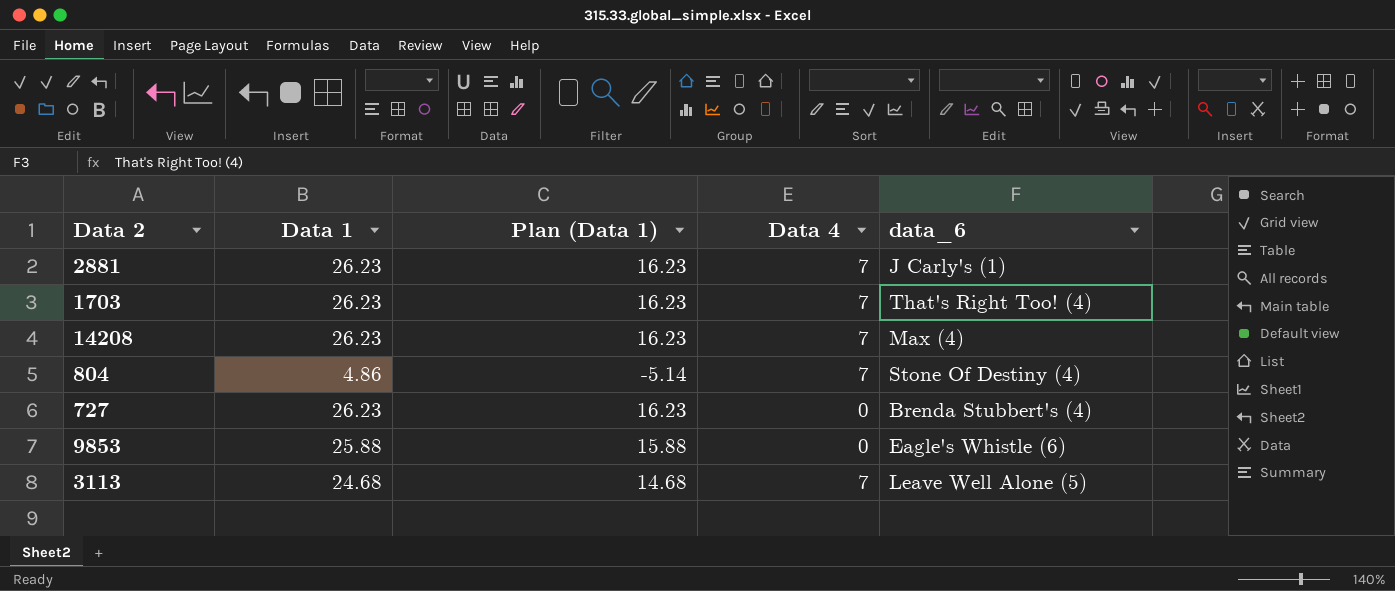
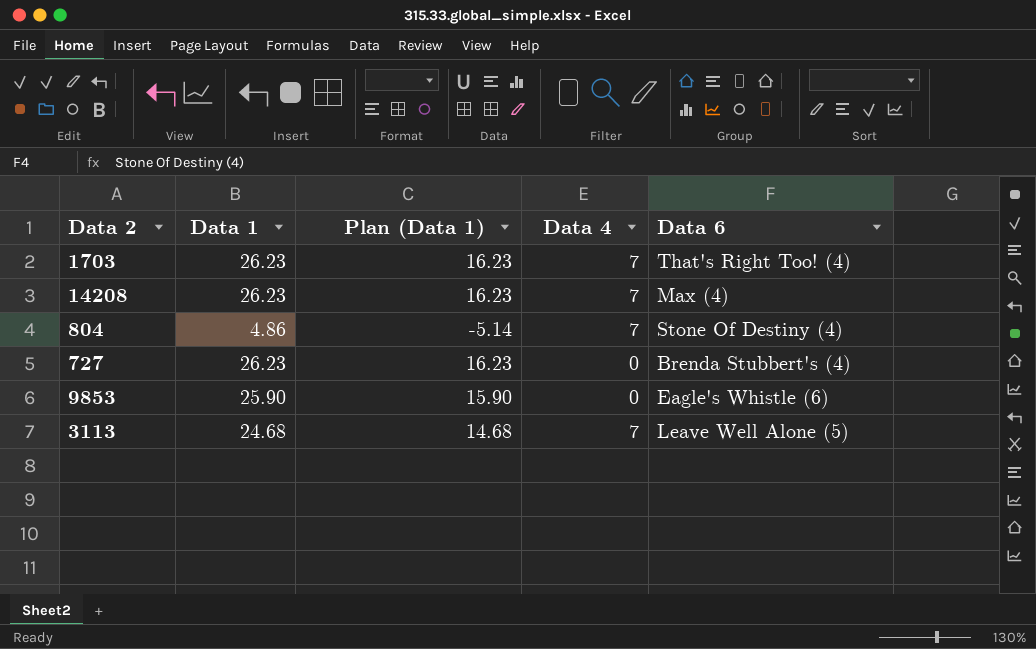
column name: data_6 -> Data 6
row 2881: 26.23 | 16.23 | 7 | J Carly's (1) -> none
9853 | Data 1: 25.88 -> 25.90
9853 | Plan (Data 1): 15.88 -> 15.90

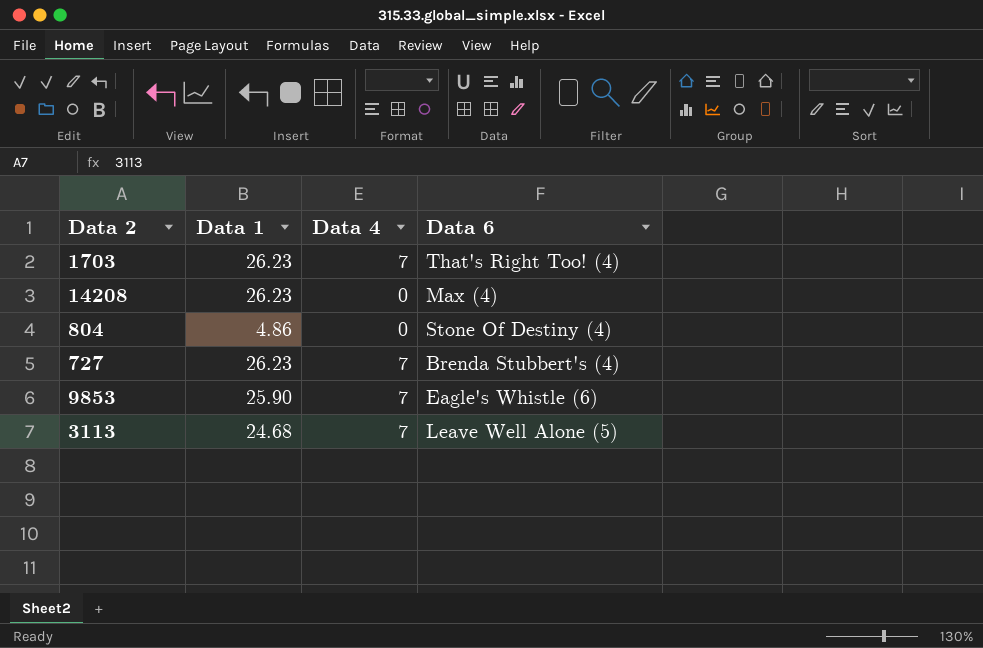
column Plan (Data 1) | formula: [Data 1] - 10 -> none
14208 | Data 4: 7 -> 0
804 | Data 4: 7 -> 0
727 | Data 4: 0 -> 7
9853 | Data 4: 0 -> 7

